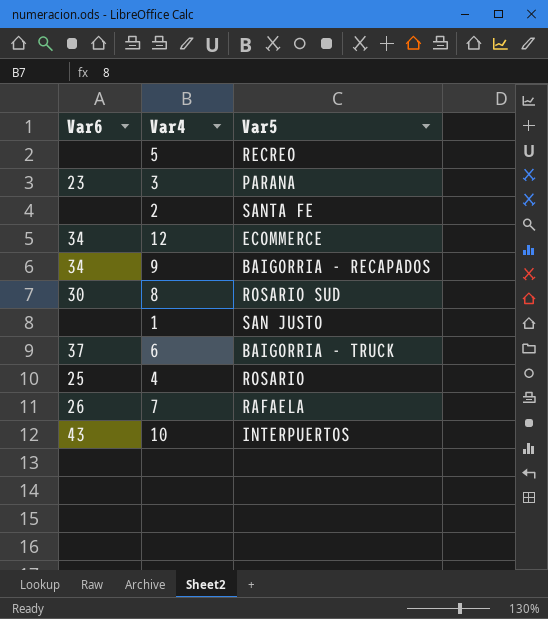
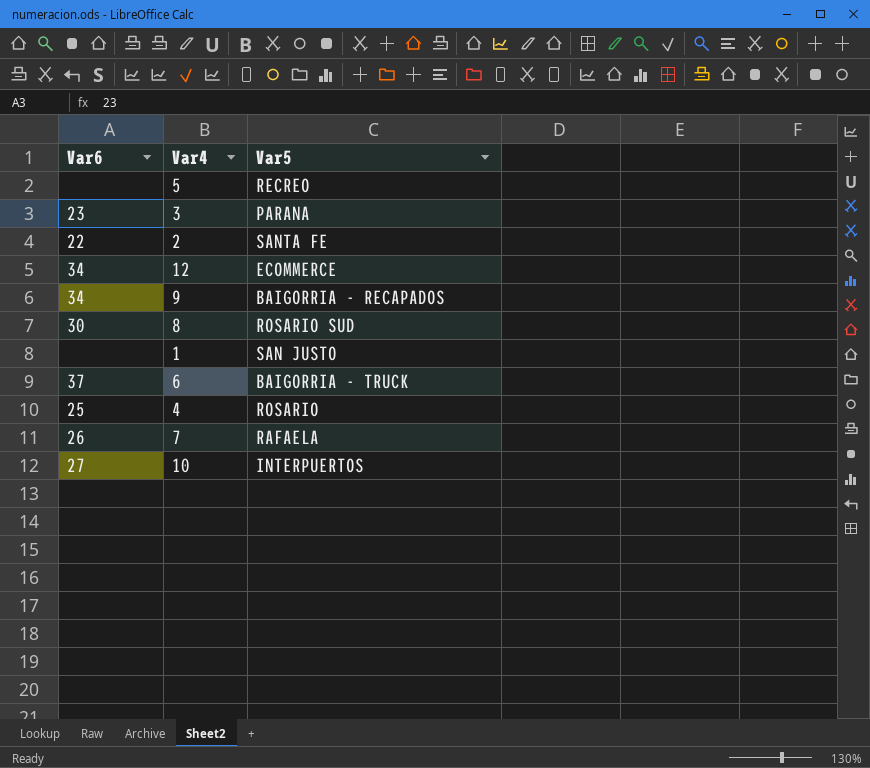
2 | Var6: none -> 22
10 | Var6: 43 -> 27

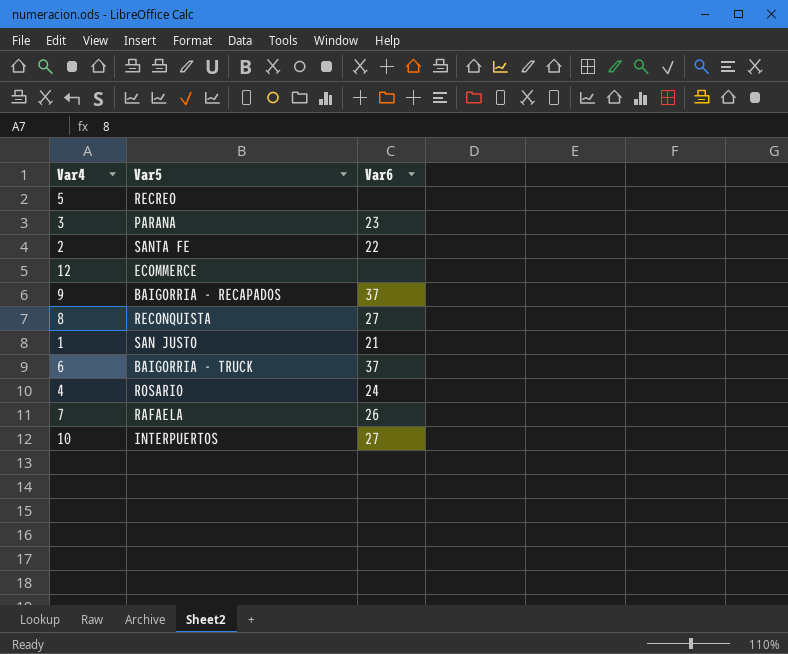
column Var6 | position: 1 -> 3
12 | Var6: 34 -> none
9 | Var6: 34 -> 37
8 | Var5: ROSARIO SUD -> RECONQUISTA
8 | Var6: 30 -> 27
1 | Var6: none -> 21
4 | Var6: 25 -> 24

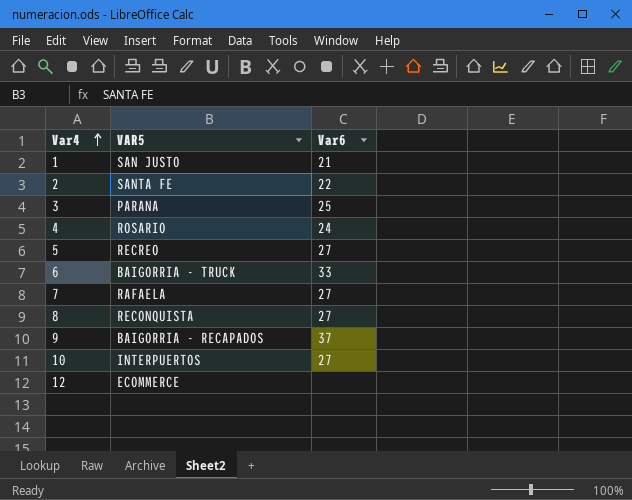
row order: none -> Var4 ascending
column name: Var5 -> VAR5
3 | Var6: 23 -> 25
5 | Var6: none -> 27
6 | Var6: 37 -> 33
7 | Var6: 26 -> 27

